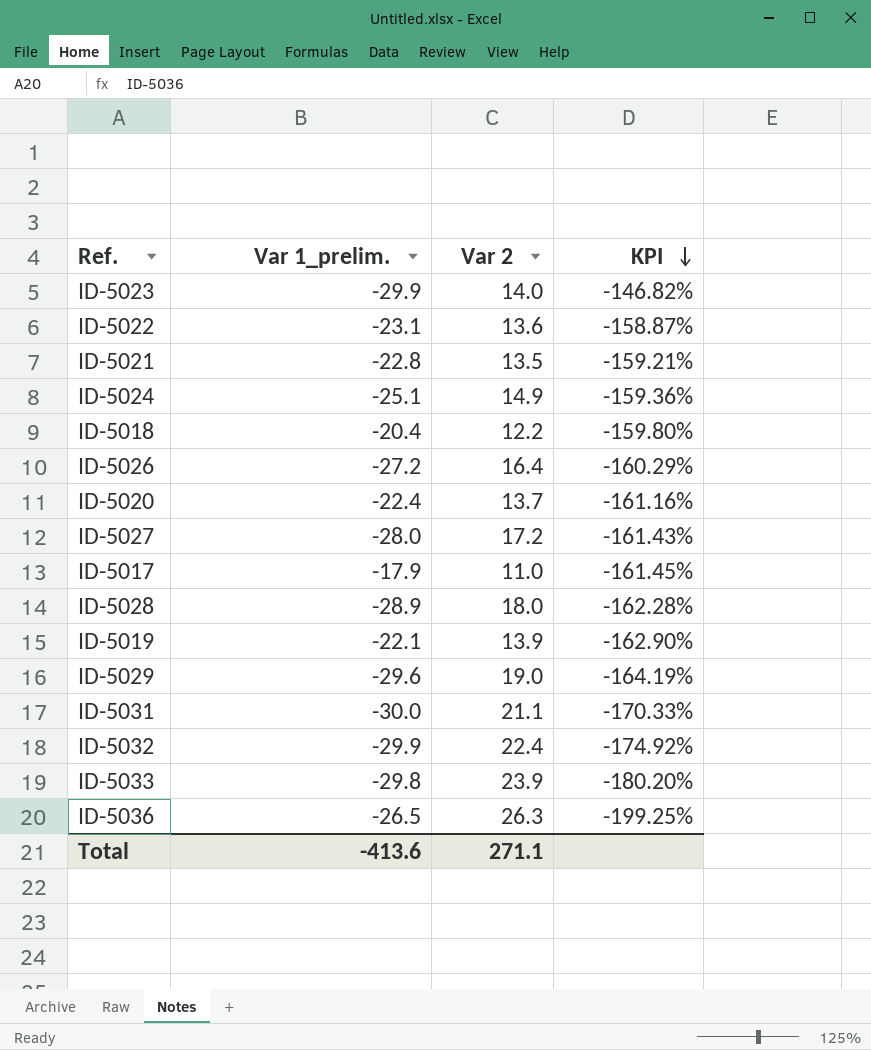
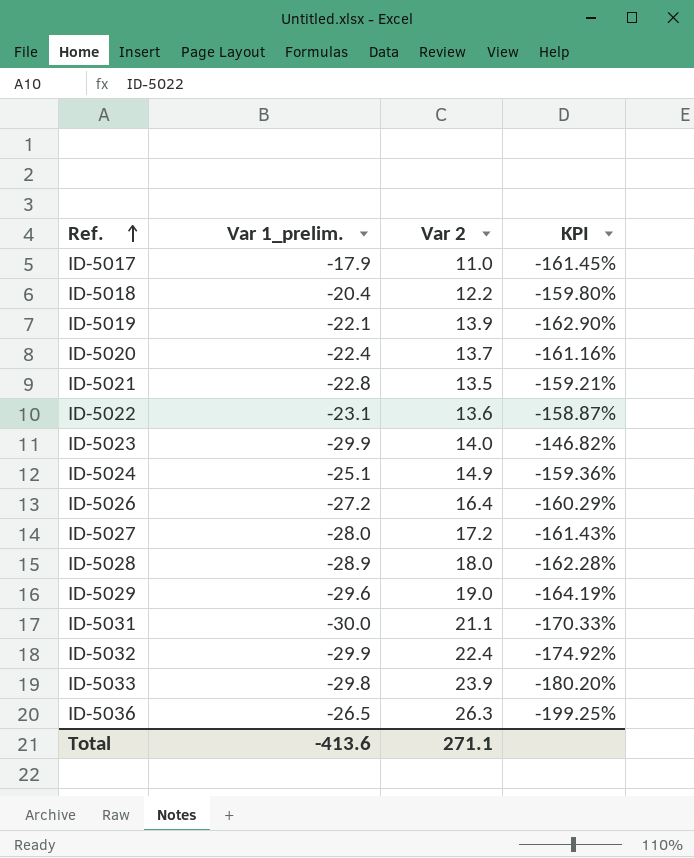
row order: KPI descending -> Ref. ascending

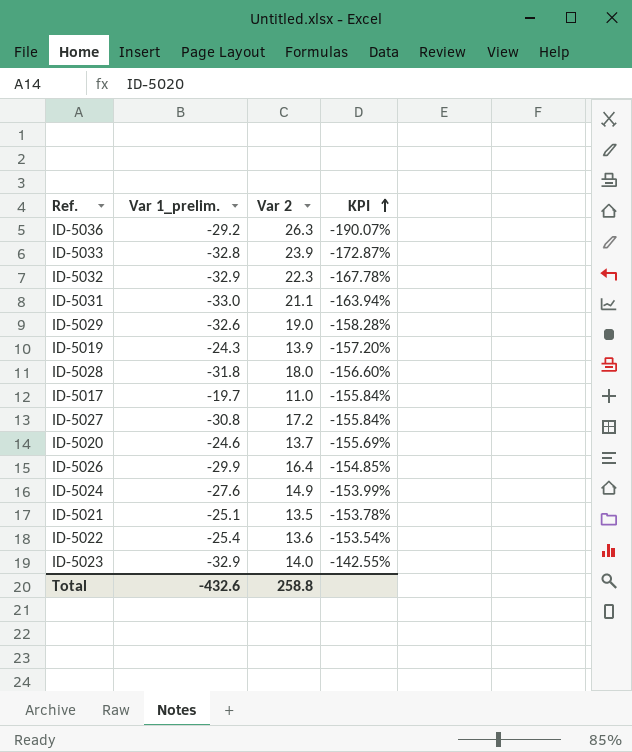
row order: Ref. ascending -> KPI ascending
row ID-5018: -20.4 | 12.2 | -159.80% -> none
ID-5036 | Var 1_prelim.: -26.5 -> -29.2
ID-5036 | KPI: -199.25% -> -190.07%
ID-5033 | Var 1_prelim.: -29.8 -> -32.8
ID-5033 | KPI: -180.20% -> -172.87%
ID-5032 | Var 1_prelim.: -29.9 -> -32.9
ID-5032 | Var 2: 22.4 -> 22.3
ID-5032 | KPI: -174.92% -> -167.78%
ID-5031 | Var 1_prelim.: -30.0 -> -33.0
ID-5031 | KPI: -170.33% -> -163.94%
ID-5029 | Var 1_prelim.: -29.6 -> -32.6
ID-5029 | KPI: -164.19% -> -158.28%
ID-5019 | Var 1_prelim.: -22.1 -> -24.3
ID-5019 | KPI: -162.90% -> -157.20%
ID-5028 | Var 1_prelim.: -28.9 -> -31.8
ID-5028 | KPI: -162.28% -> -156.60%
ID-5017 | Var 1_prelim.: -17.9 -> -19.7
ID-5017 | KPI: -161.45% -> -155.84%
ID-5027 | Var 1_prelim.: -28.0 -> -30.8
ID-5027 | KPI: -161.43% -> -155.84%
ID-5020 | Var 1_prelim.: -22.4 -> -24.6
ID-5020 | KPI: -161.16% -> -155.69%
ID-5026 | Var 1_prelim.: -27.2 -> -29.9
ID-5026 | KPI: -160.29% -> -154.85%
ID-5024 | Var 1_prelim.: -25.1 -> -27.6
ID-5024 | KPI: -159.36% -> -153.99%
ID-5021 | Var 1_prelim.: -22.8 -> -25.1
ID-5021 | KPI: -159.21% -> -153.78%
ID-5022 | Var 1_prelim.: -23.1 -> -25.4
ID-5022 | KPI: -158.87% -> -153.54%
ID-5023 | Var 1_prelim.: -29.9 -> -32.9
ID-5023 | KPI: -146.82% -> -142.55%
Total | Var 1_prelim.: -413.6 -> -432.6
Total | Var 2: 271.1 -> 258.8

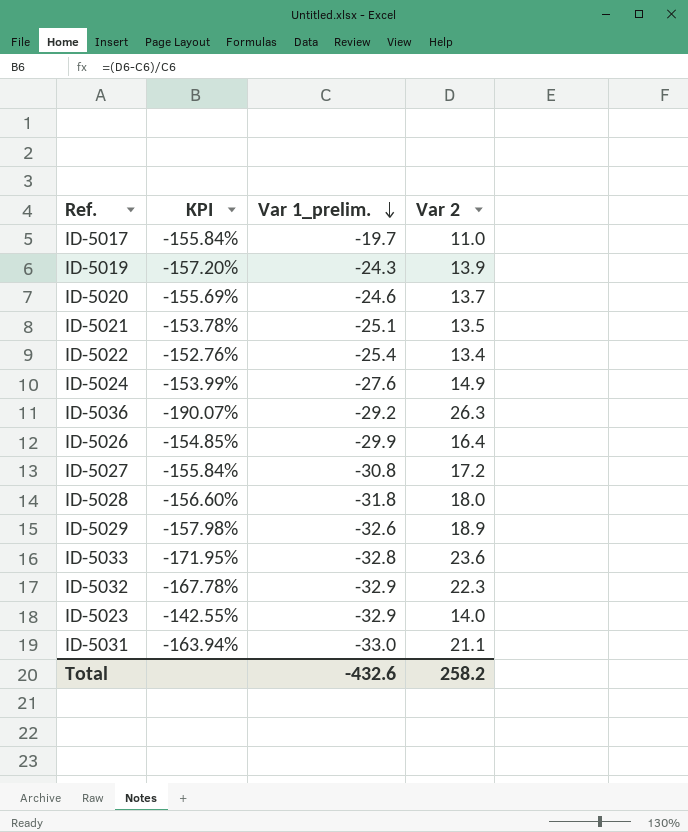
row order: KPI ascending -> Var 1_prelim. descending
column KPI | position: 4 -> 2
ID-5022 | KPI: -153.54% -> -152.76%
ID-5022 | Var 2: 13.6 -> 13.4
ID-5029 | KPI: -158.28% -> -157.98%
ID-5029 | Var 2: 19.0 -> 18.9
ID-5033 | KPI: -172.87% -> -171.95%
ID-5033 | Var 2: 23.9 -> 23.6
Total | Var 2: 258.8 -> 258.2

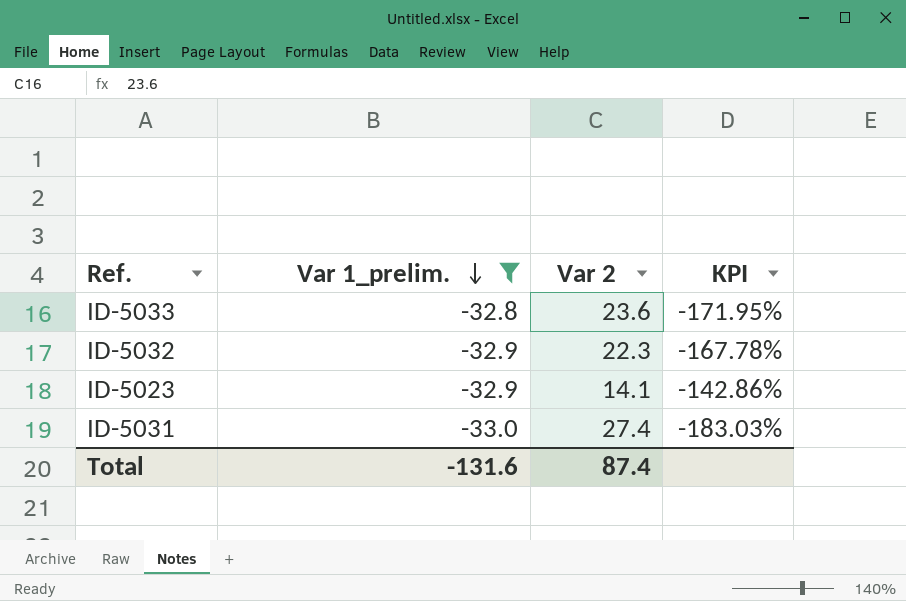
filter: none -> Var 1_prelim. <= -32.8
column KPI | position: 2 -> 4
ID-5023 | Var 2: 14.0 -> 14.1
ID-5023 | KPI: -142.55% -> -142.86%
ID-5031 | Var 2: 21.1 -> 27.4
ID-5031 | KPI: -163.94% -> -183.03%
Total | Var 1_prelim.: -432.6 -> -131.6
Total | Var 2: 258.2 -> 87.4

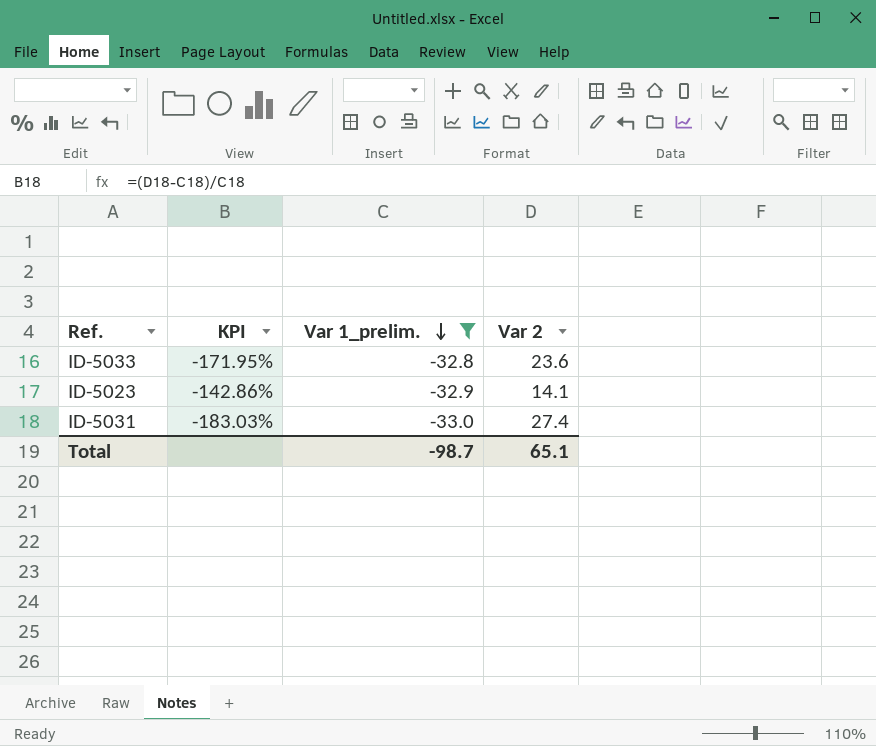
column KPI | position: 4 -> 2
row ID-5032: -32.9 | 22.3 | -167.78% -> none
Total | Var 1_prelim.: -131.6 -> -98.7
Total | Var 2: 87.4 -> 65.1

